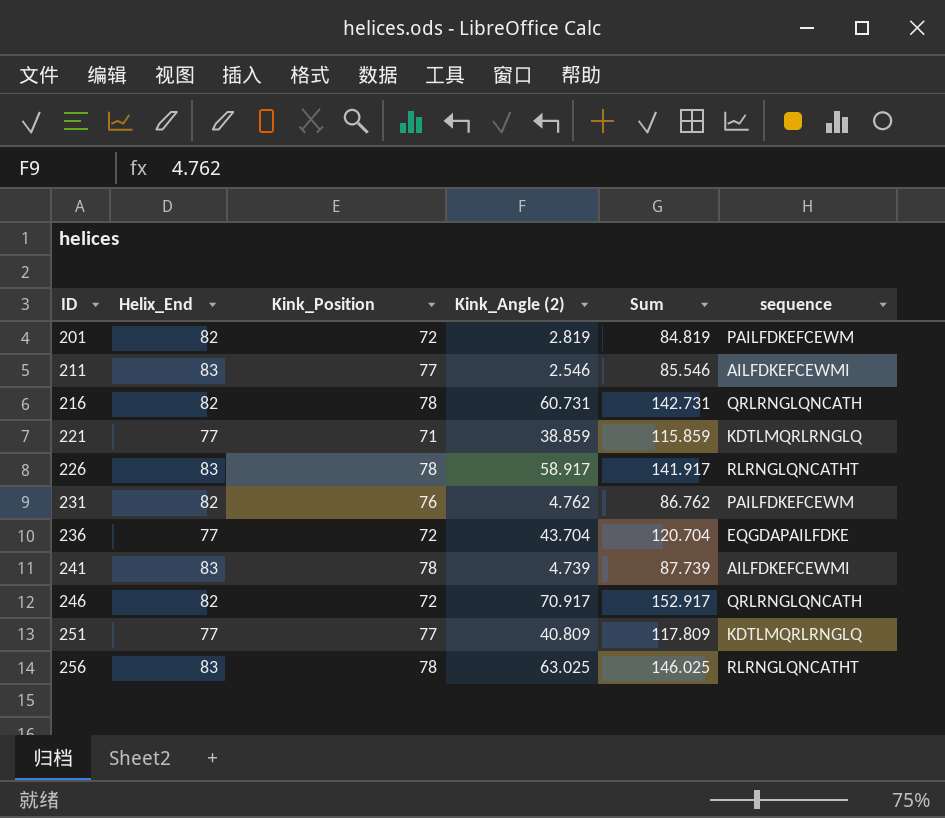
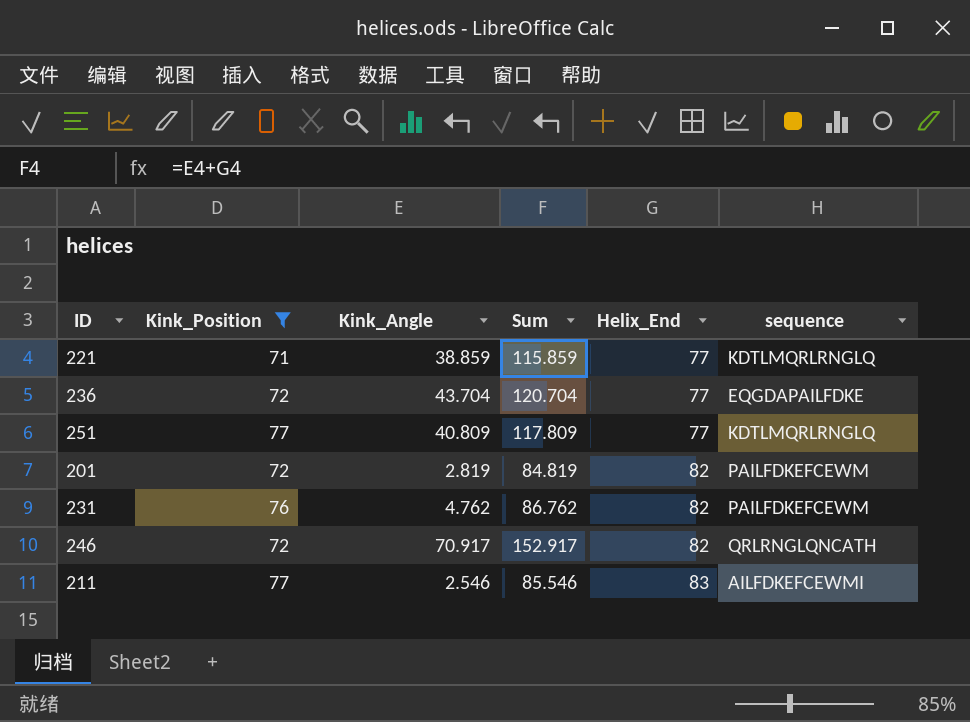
filter: none -> Kink_Position != 78
row order: ID ascending -> Helix_End ascending
column name: Kink_Angle (2) -> Kink_Angle
column Helix_End | position: 2 -> 5

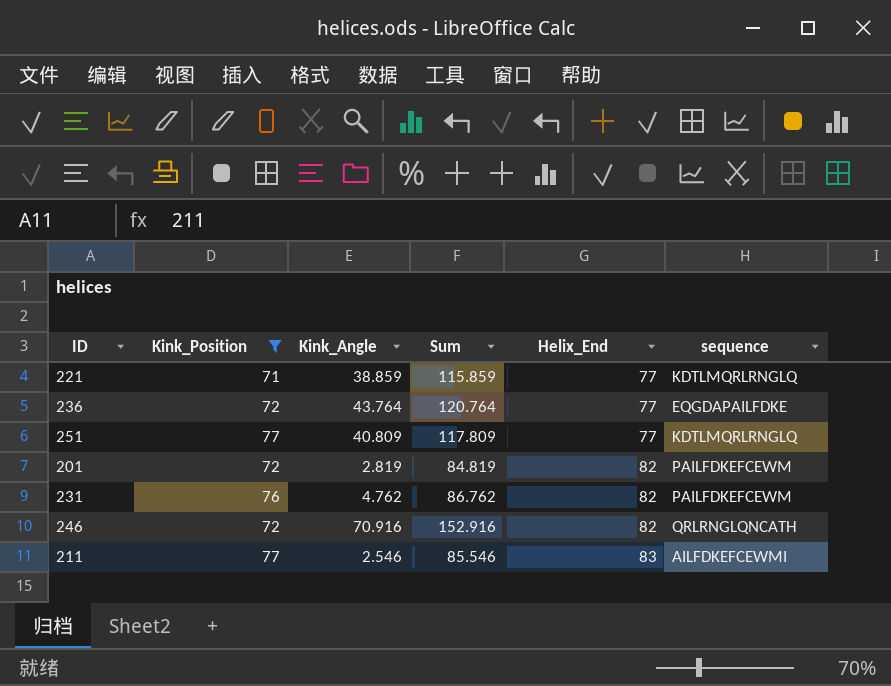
236 | Kink_Angle: 43.704 -> 43.764
236 | Sum: 120.704 -> 120.764
246 | Kink_Angle: 70.917 -> 70.916
246 | Sum: 152.917 -> 152.916

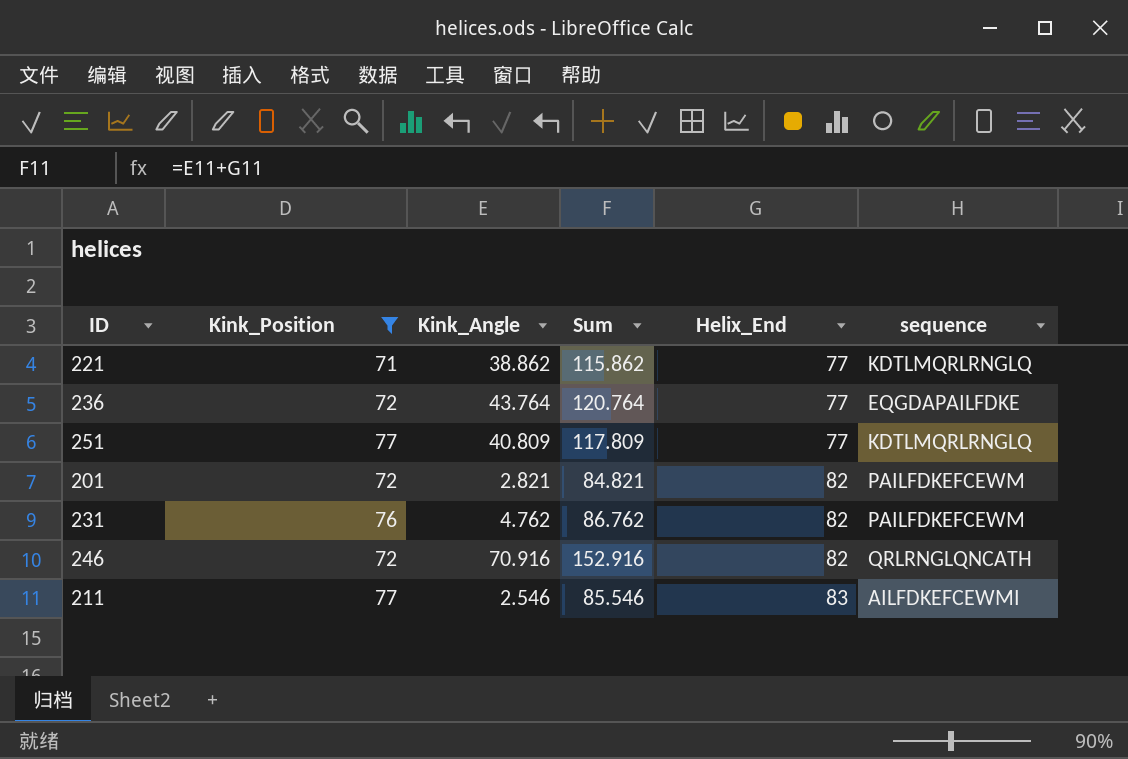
221 | Kink_Angle: 38.859 -> 38.862
221 | Sum: 115.859 -> 115.862
201 | Kink_Angle: 2.819 -> 2.821
201 | Sum: 84.819 -> 84.821

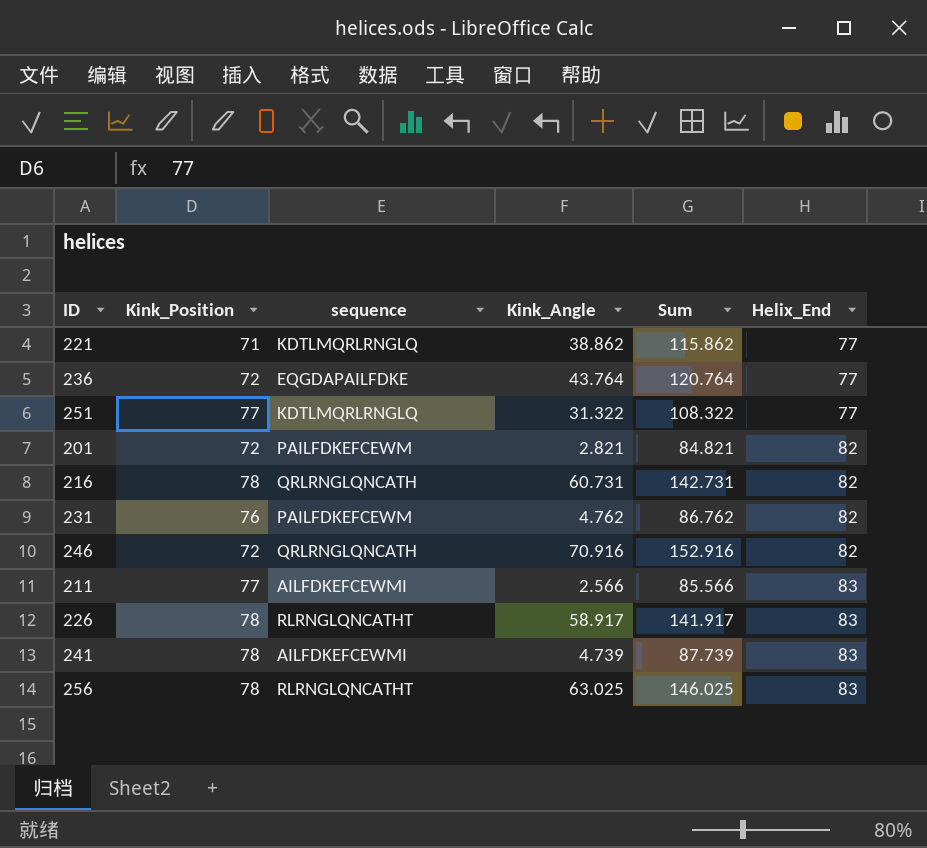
filter: Kink_Position != 78 -> none
column sequence | position: 6 -> 3
251 | Kink_Angle: 40.809 -> 31.322
251 | Sum: 117.809 -> 108.322
211 | Kink_Angle: 2.546 -> 2.566
211 | Sum: 85.546 -> 85.566

